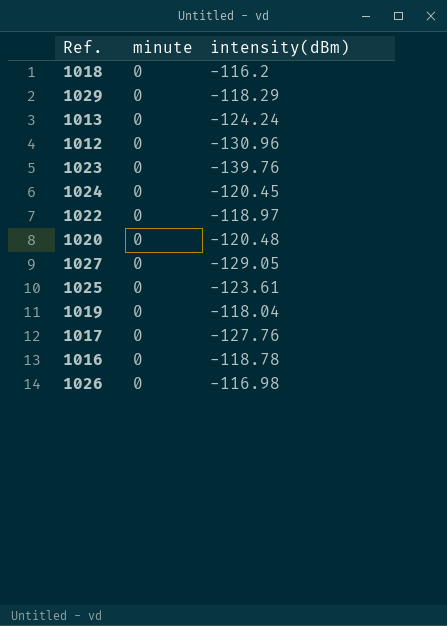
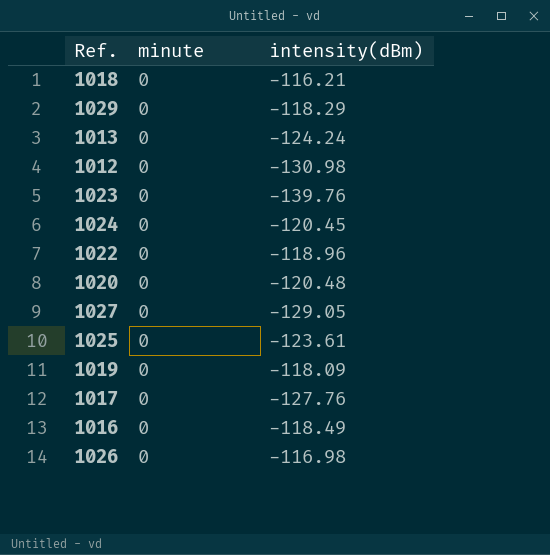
1018 | intensity(dBm): -116.2 -> -116.21
1012 | intensity(dBm): -130.96 -> -130.98
1022 | intensity(dBm): -118.97 -> -118.96
1019 | intensity(dBm): -118.04 -> -118.09
1016 | intensity(dBm): -118.78 -> -118.49

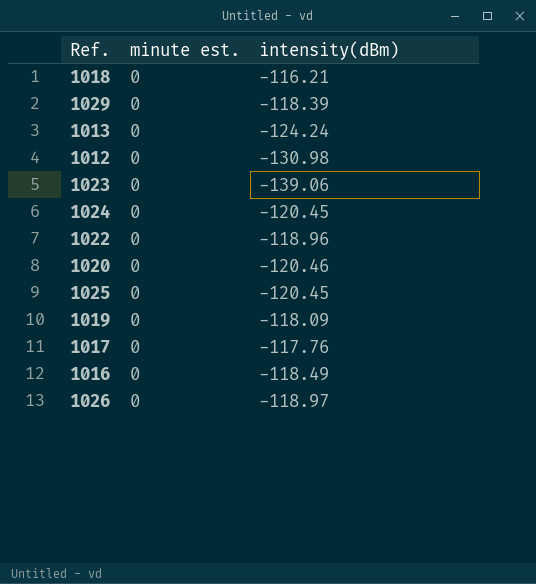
column name: minute -> minute est.
row 1027: 0 | -129.05 -> none
1029 | intensity(dBm): -118.29 -> -118.39
1023 | intensity(dBm): -139.76 -> -139.06
1020 | intensity(dBm): -120.48 -> -120.46
1025 | intensity(dBm): -123.61 -> -120.45
1017 | intensity(dBm): -127.76 -> -117.76
1026 | intensity(dBm): -116.98 -> -118.97

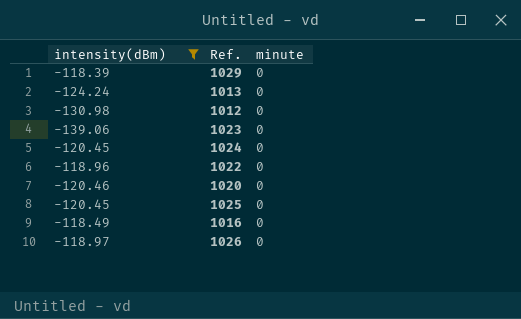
filter: none -> intensity(dBm) <= -118.39
column intensity(dBm) | position: 3 -> 1
column name: minute est. -> minute

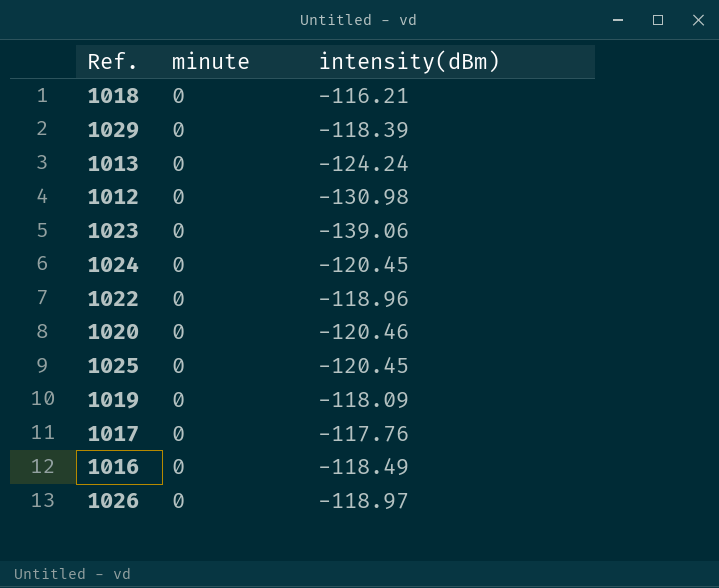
filter: intensity(dBm) <= -118.39 -> none
column intensity(dBm) | position: 1 -> 3

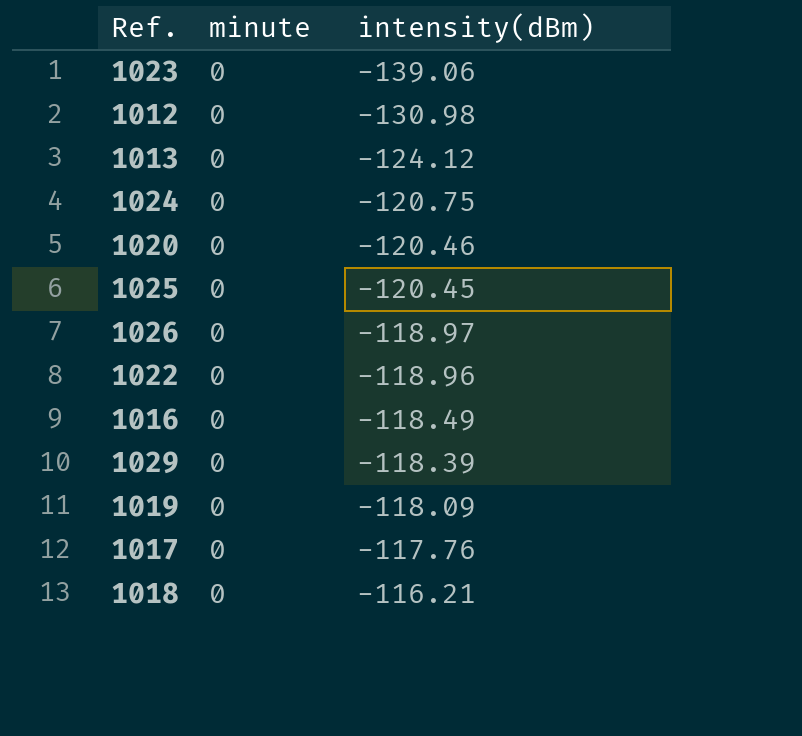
row order: none -> intensity(dBm) ascending
1013 | intensity(dBm): -124.24 -> -124.12
1024 | intensity(dBm): -120.45 -> -120.75

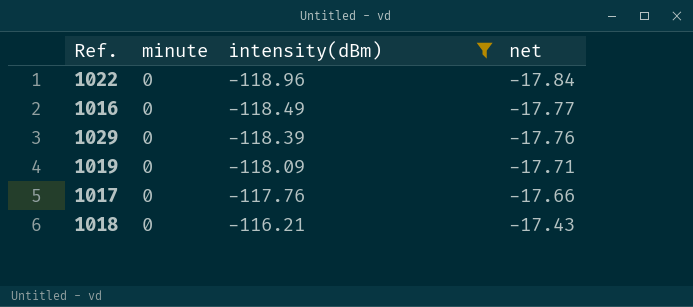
filter: none -> intensity(dBm) >= -118.96
column net | formula: none -> [intensity(dBm)] * 0.15

